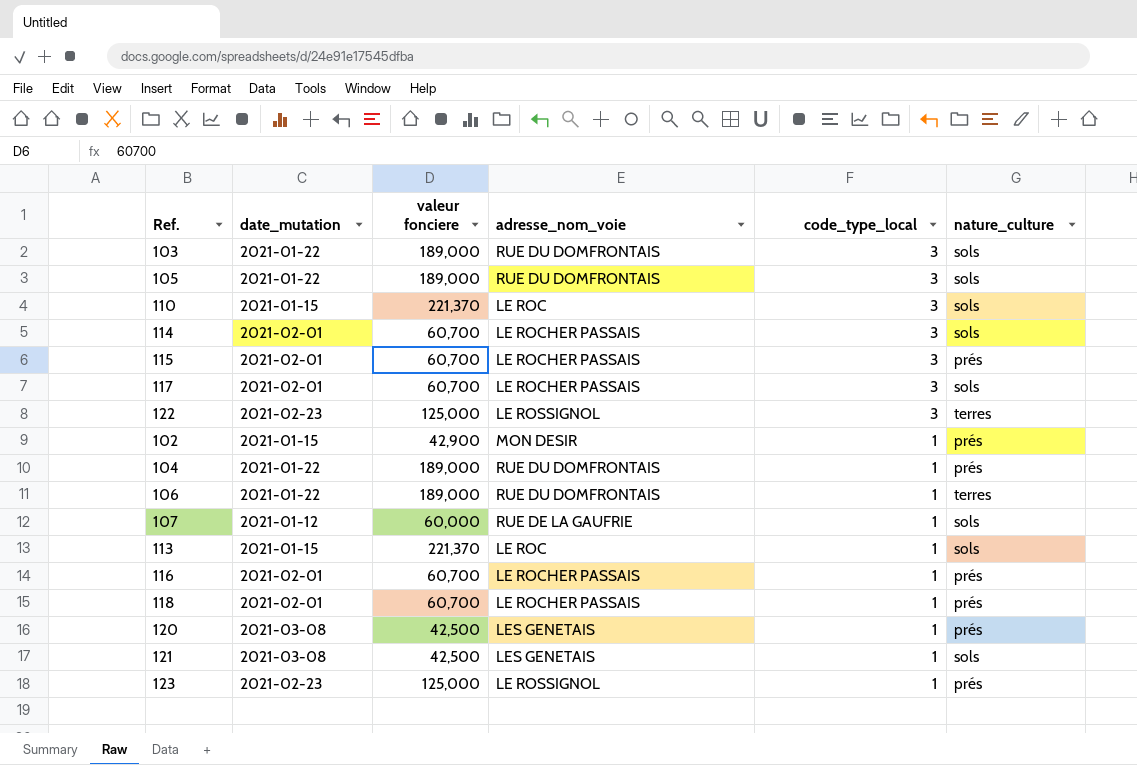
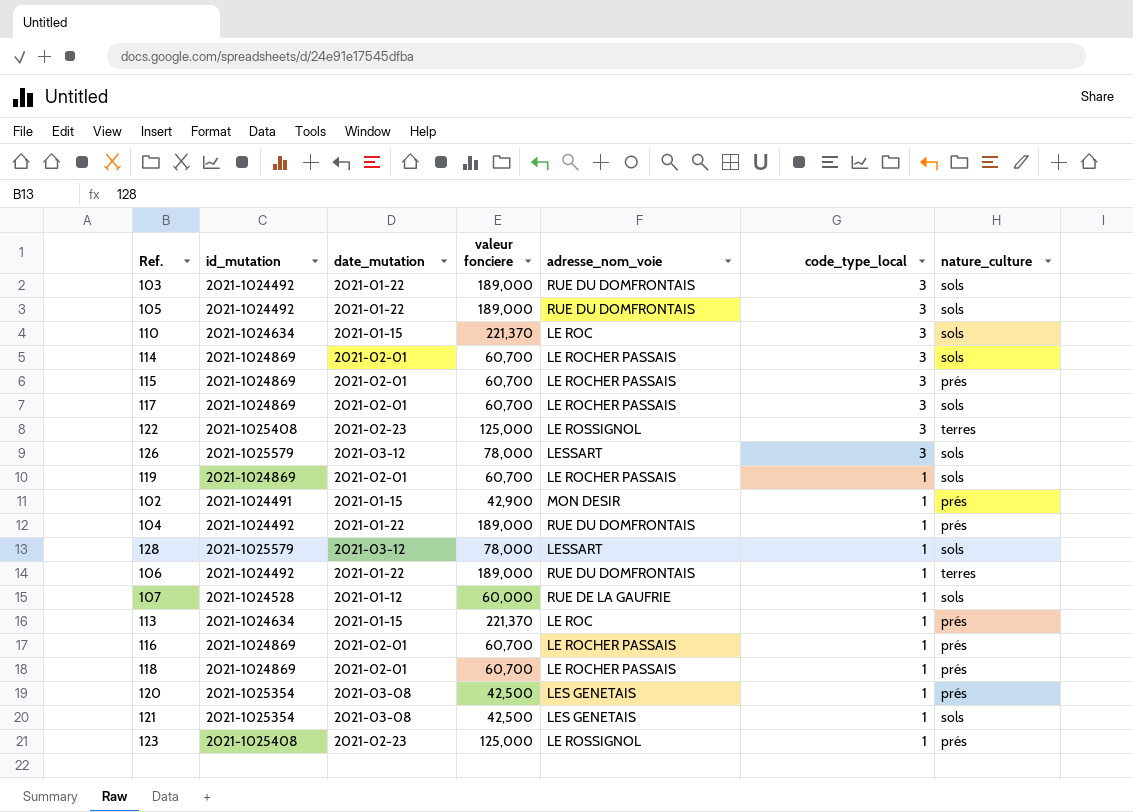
column id_mutation | position: none -> 2
row 126: none -> 2021-1025579 | 2021-03-12 | 78,000 | LESSART | 3 | sols
row 119: none -> 2021-1024869 | 2021-02-01 | 60,700 | LE ROCHER PASSAIS | 1 | sols
row 128: none -> 2021-1025579 | 2021-03-12 | 78,000 | LESSART | 1 | sols
113 | nature_culture: sols -> prés

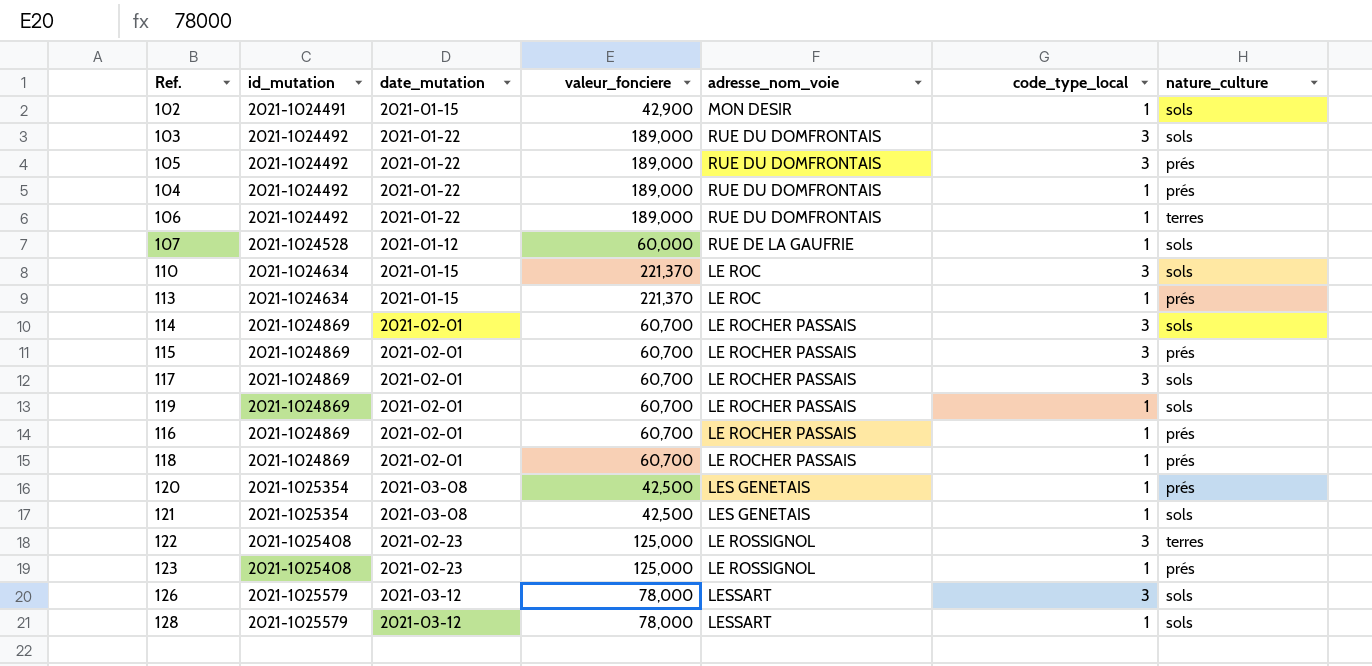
row order: code_type_local descending -> id_mutation ascending
column name: valeur fonciere -> valeur_fonciere
102 | nature_culture: prés -> sols
105 | nature_culture: sols -> prés

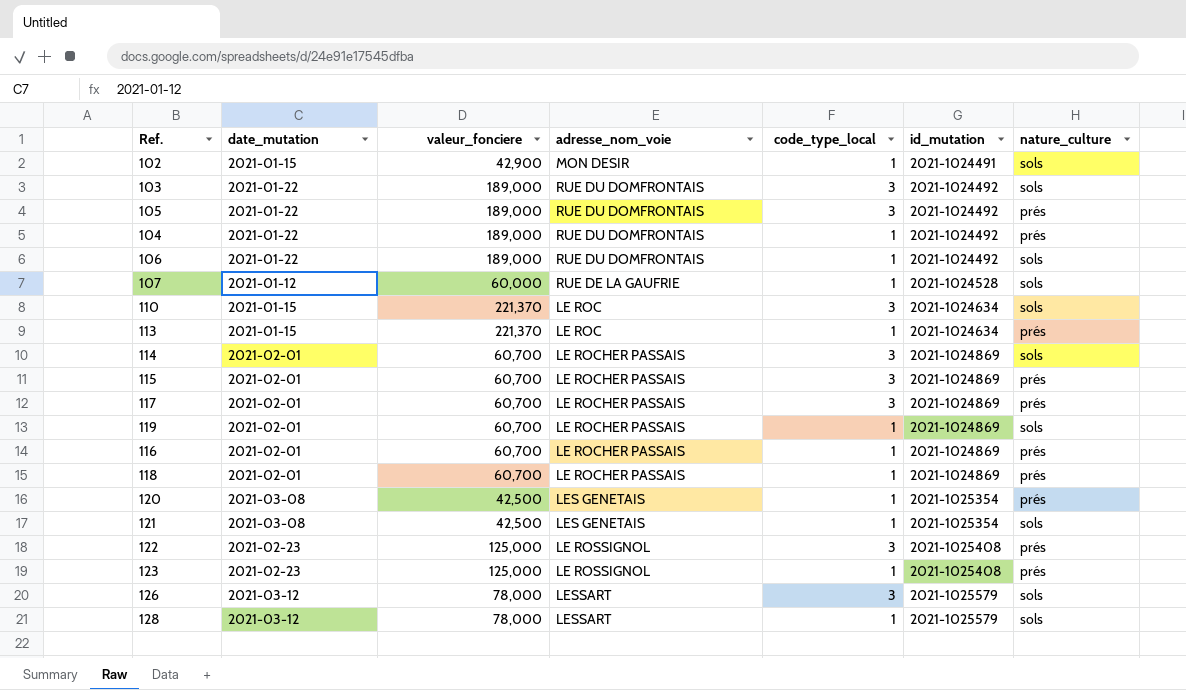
column id_mutation | position: 2 -> 6
106 | nature_culture: terres -> sols
117 | nature_culture: sols -> prés
122 | nature_culture: terres -> prés

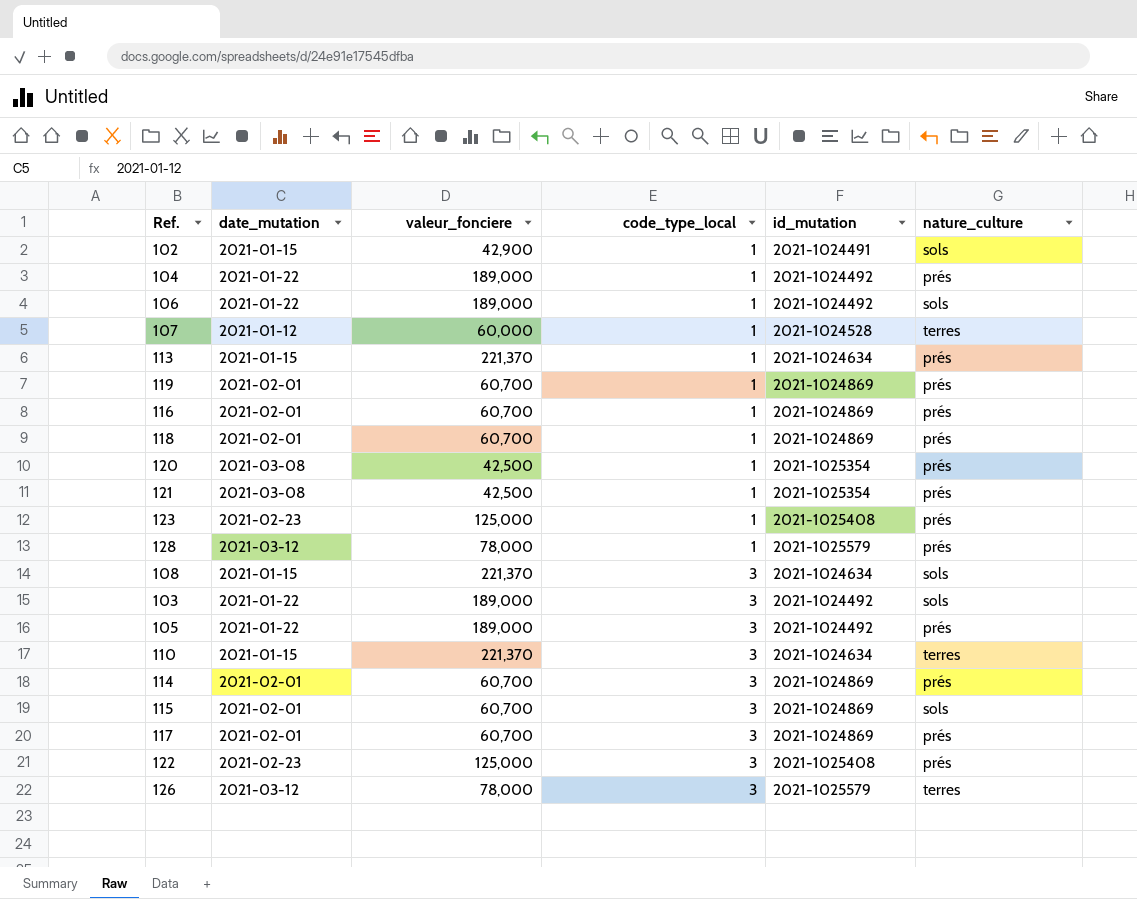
row order: id_mutation ascending -> code_type_local ascending
column adresse_nom_voie | position: 4 -> none
107 | nature_culture: sols -> terres
119 | nature_culture: sols -> prés
121 | nature_culture: sols -> prés
128 | nature_culture: sols -> prés
row 108: none -> 2021-01-15 | 221,370 | 3 | 2021-1024634 | sols
110 | nature_culture: sols -> terres
114 | nature_culture: sols -> prés
115 | nature_culture: prés -> sols
126 | nature_culture: sols -> terres

